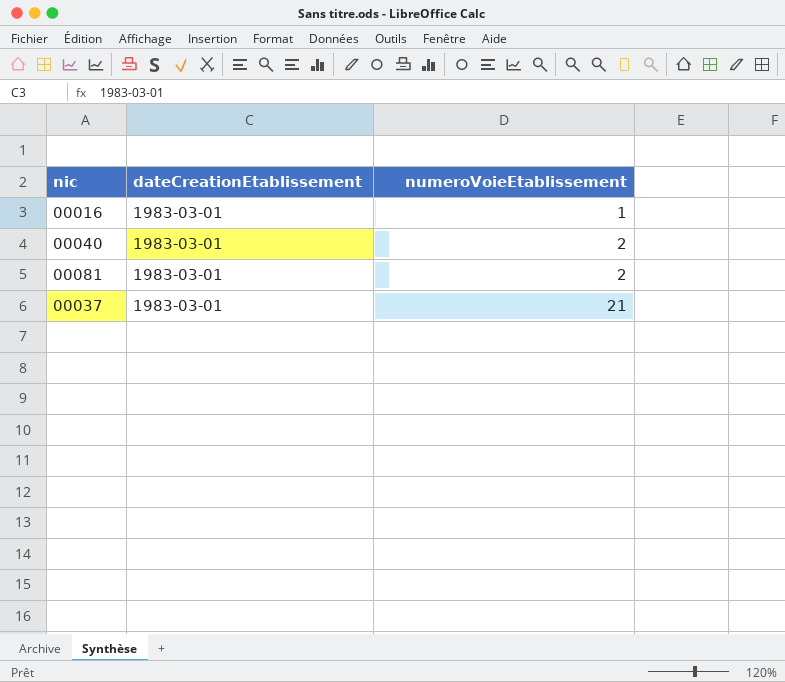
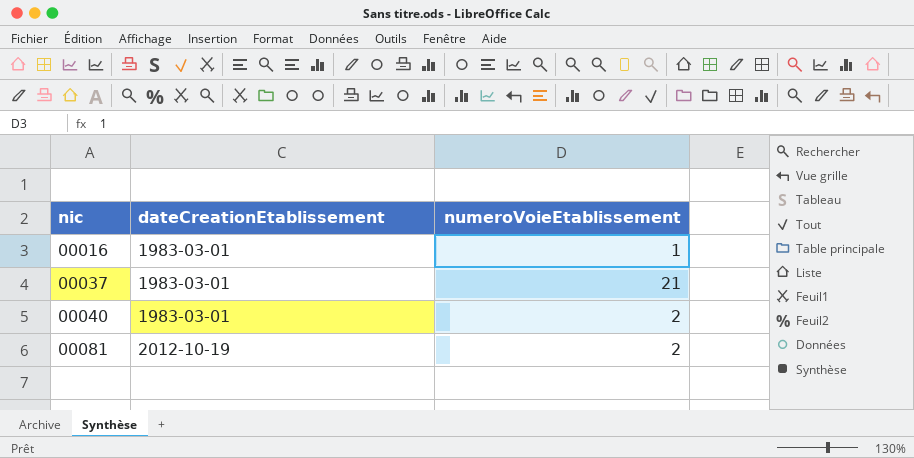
row order: numeroVoieEtablissement ascending -> nic ascending
00081 | dateCreationEtablissement: 1983-03-01 -> 2012-10-19

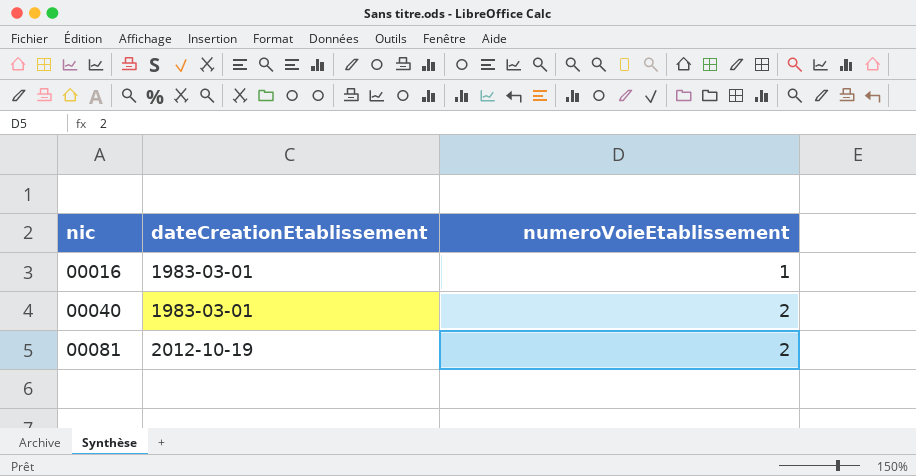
row 00037: 1983-03-01 | 21 -> none

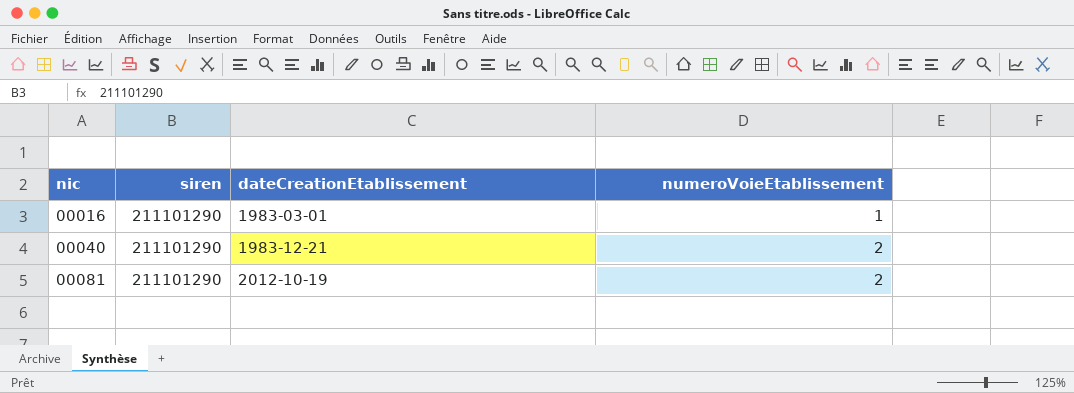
column siren | position: none -> 2
00040 | dateCreationEtablissement: 1983-03-01 -> 1983-12-21

